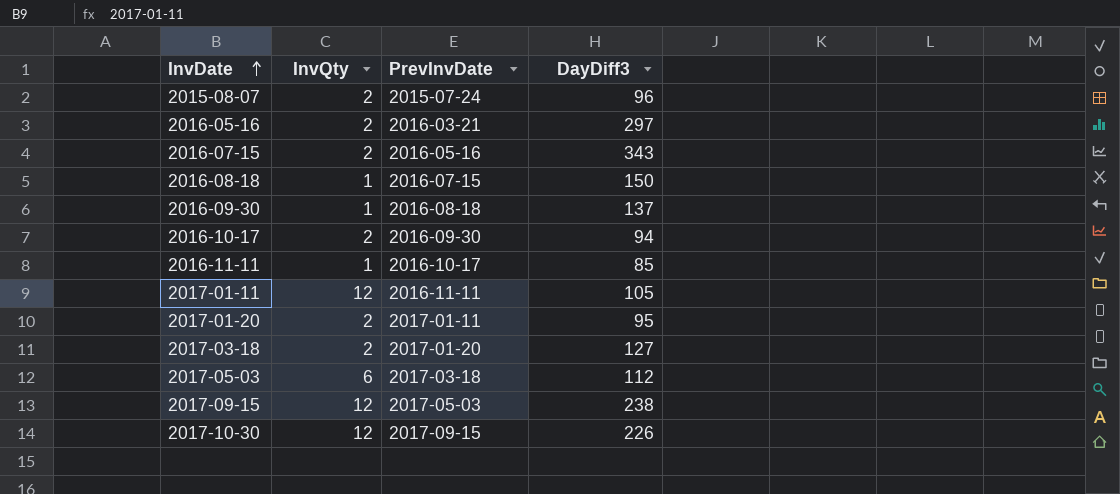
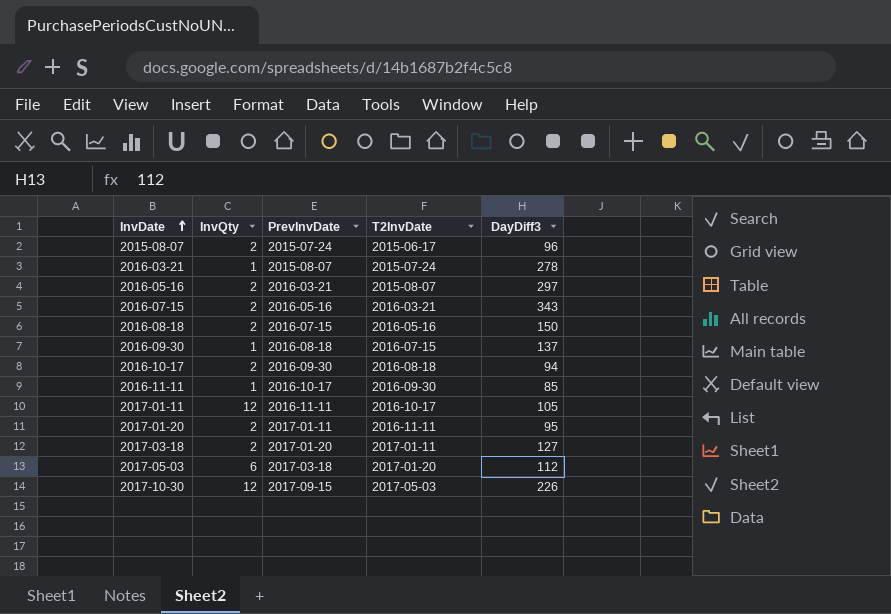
column T2InvDate | position: none -> 4
row 2017-09-15: 12 | 2017-05-03 | 238 -> none
row 2016-03-21: none -> 1 | 2015-08-07 | 2015-07-24 | 278
2016-08-18 | InvQty: 1 -> 2

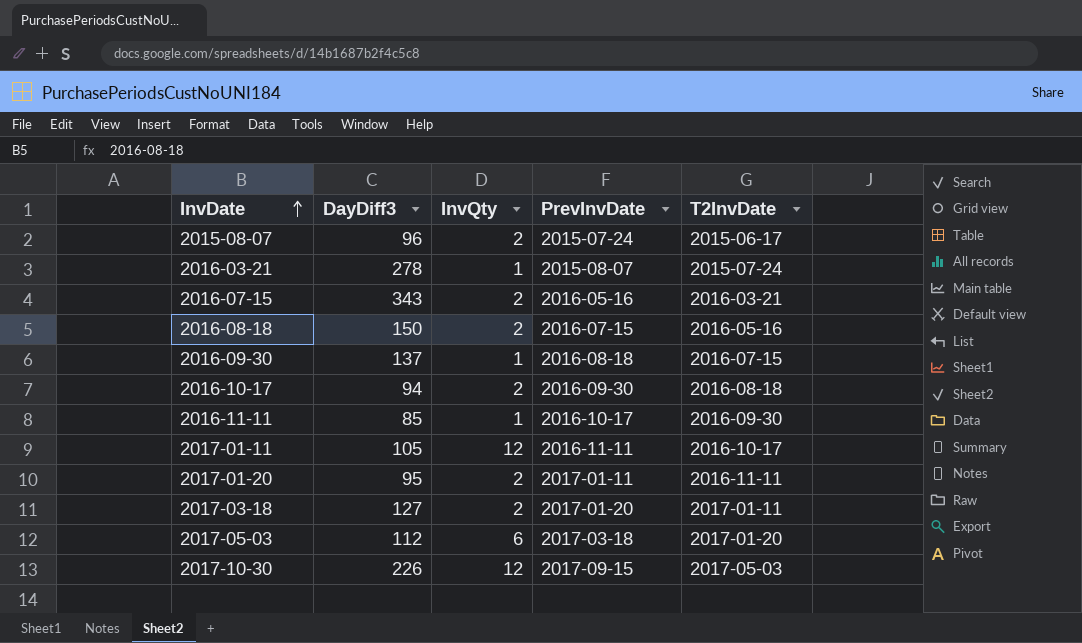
column DayDiff3 | position: 5 -> 2
row 2016-05-16: 2 | 2016-03-21 | 2015-08-07 | 297 -> none

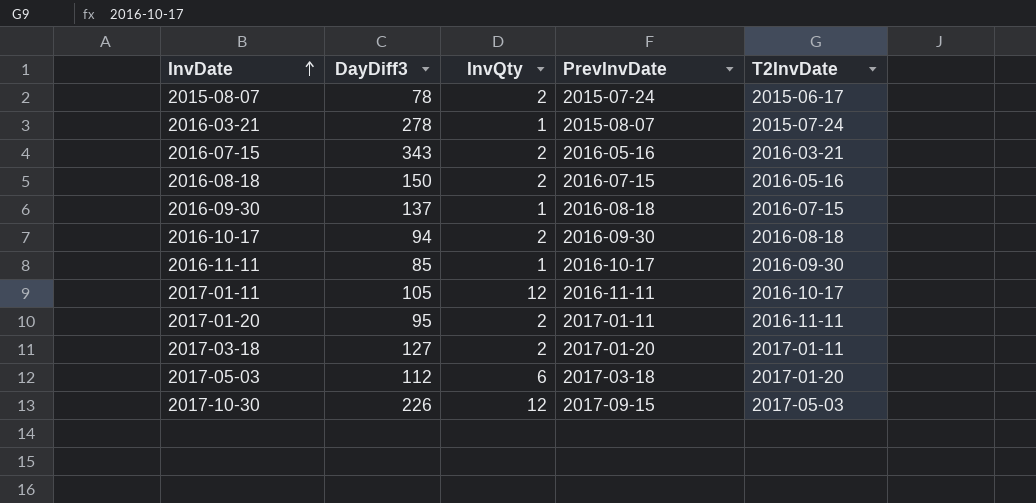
2015-08-07 | DayDiff3: 96 -> 78

